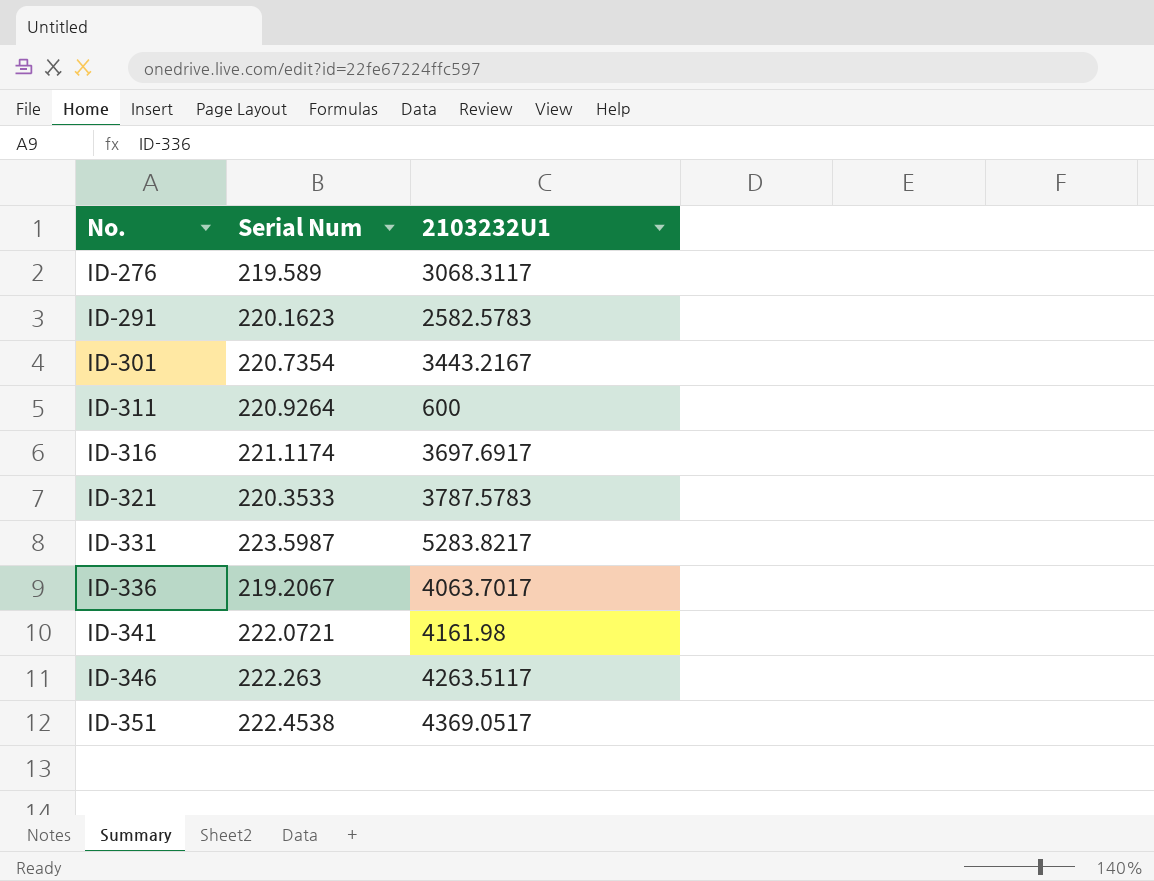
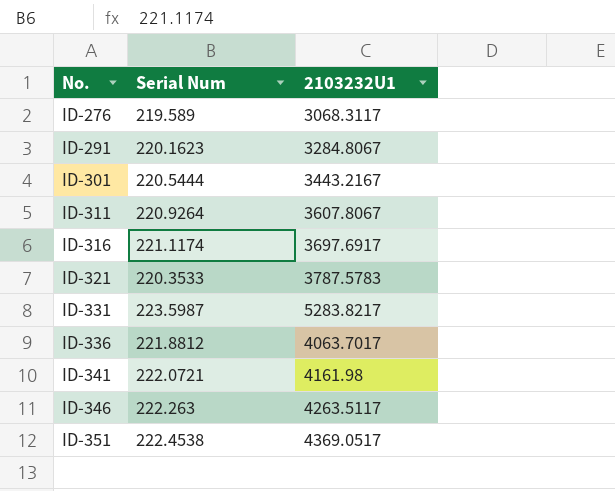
ID-291 | 2103232U1: 2582.5783 -> 3284.8067
ID-301 | Serial Num: 220.7354 -> 220.5444
ID-311 | 2103232U1: 600 -> 3607.8067
ID-336 | Serial Num: 219.2067 -> 221.8812

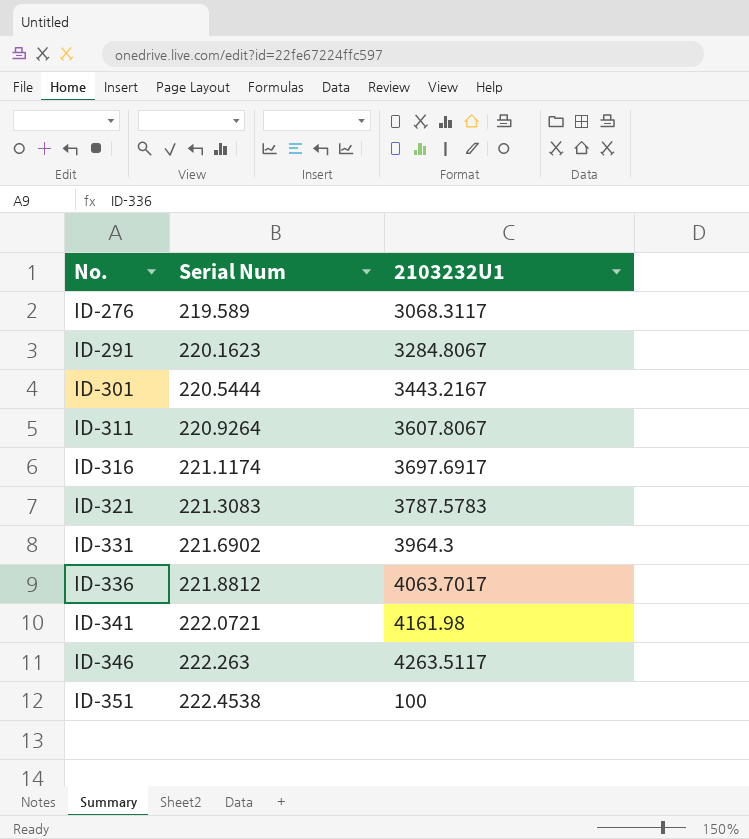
ID-321 | Serial Num: 220.3533 -> 221.3083
ID-331 | Serial Num: 223.5987 -> 221.6902
ID-331 | 2103232U1: 5283.8217 -> 3964.3
ID-351 | 2103232U1: 4369.0517 -> 100

